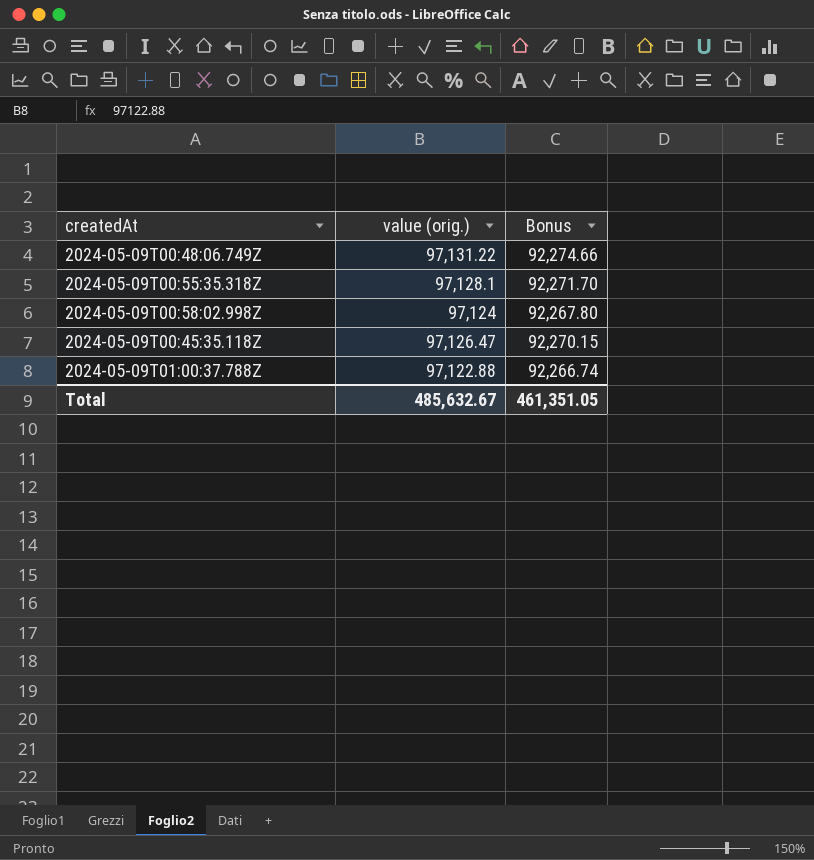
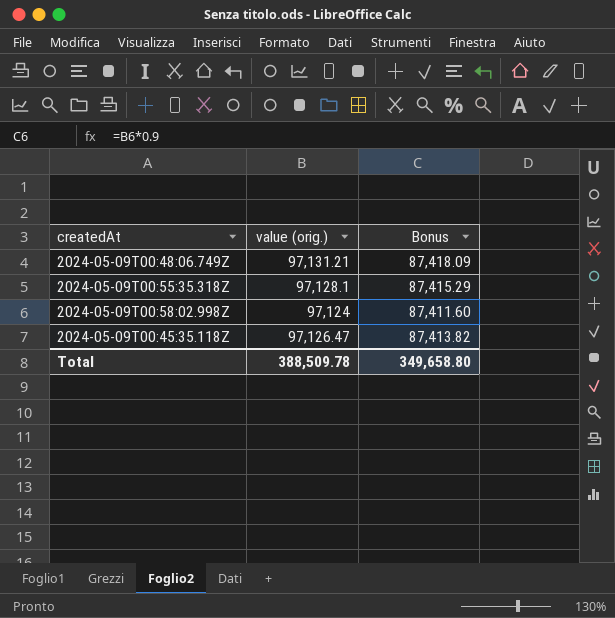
column Bonus | formula: [value (orig.)] * 0.95 -> [value (orig.)] * 0.9
row 2024-05-09T01:00:37.788Z: 97,122.88 | 92,266.74 -> none
2024-05-09T00:48:06.749Z | value (orig.): 97,131.22 -> 97,131.21
Total | value (orig.): 485,632.67 -> 388,509.78
Total | Bonus: 461,351.05 -> 349,658.80

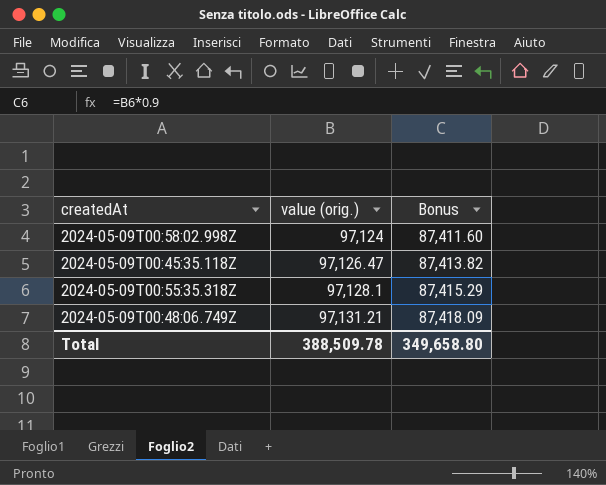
row order: none -> value (orig.) ascending

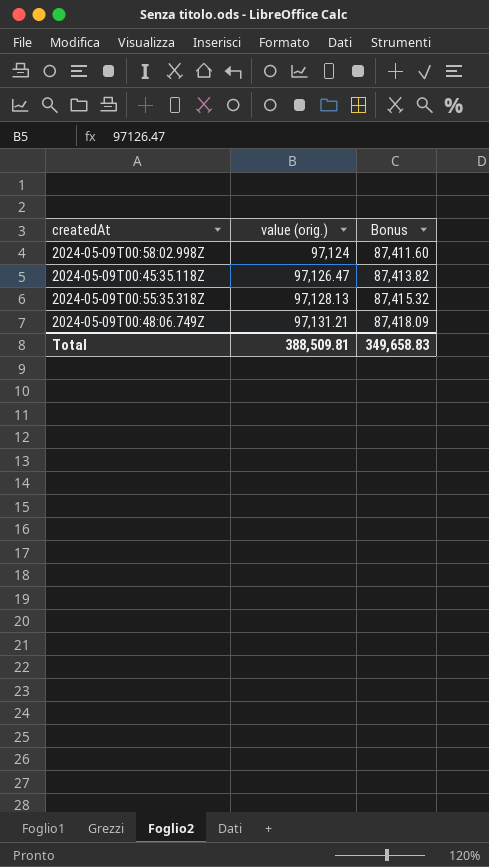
2024-05-09T00:55:35.318Z | value (orig.): 97,128.1 -> 97,128.13
2024-05-09T00:55:35.318Z | Bonus: 87,415.29 -> 87,415.32
Total | value (orig.): 388,509.78 -> 388,509.81
Total | Bonus: 349,658.80 -> 349,658.83

